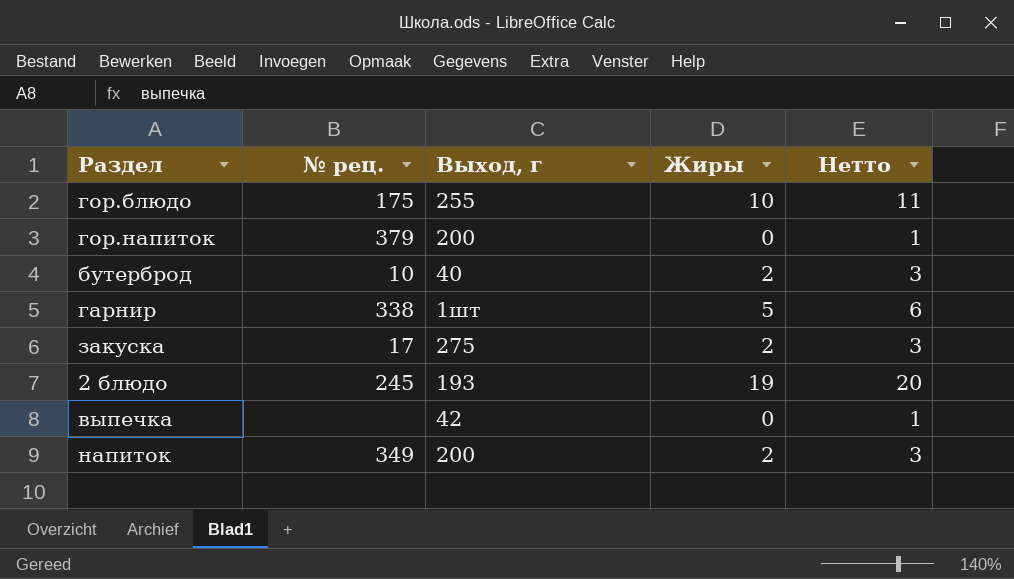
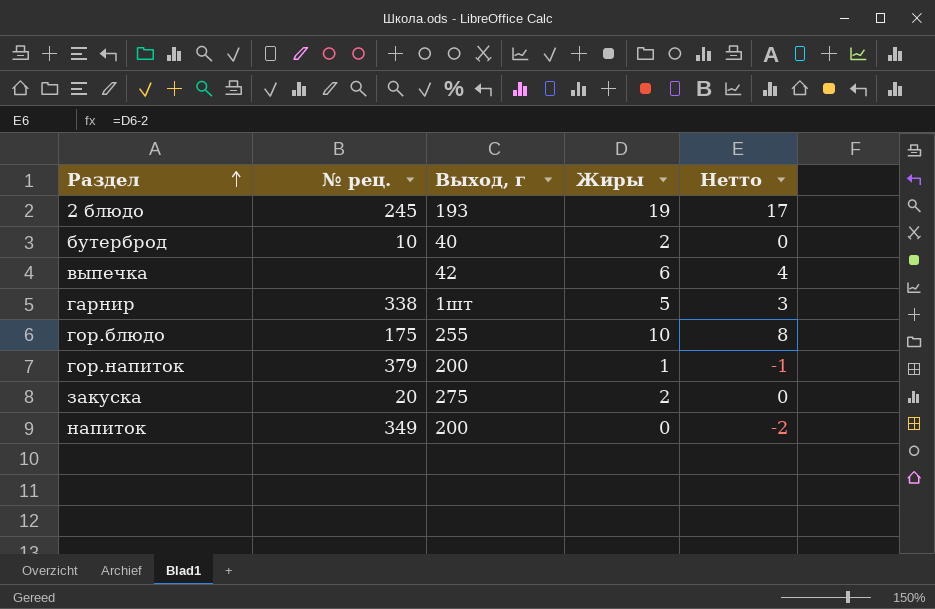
row order: none -> Раздел ascending
column Нетто | formula: [Жиры] + 1 -> [Жиры] - 2
выпечка | Жиры: 0 -> 6
гор.напиток | Жиры: 0 -> 1
закуска | № рец.: 17 -> 20
напиток | Жиры: 2 -> 0

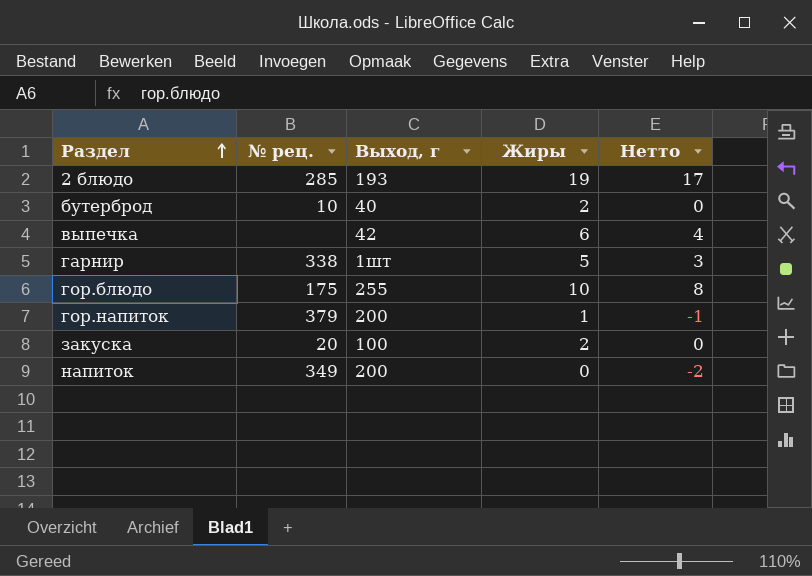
2 блюдо | № рец.: 245 -> 285
закуска | Выход, г: 275 -> 100

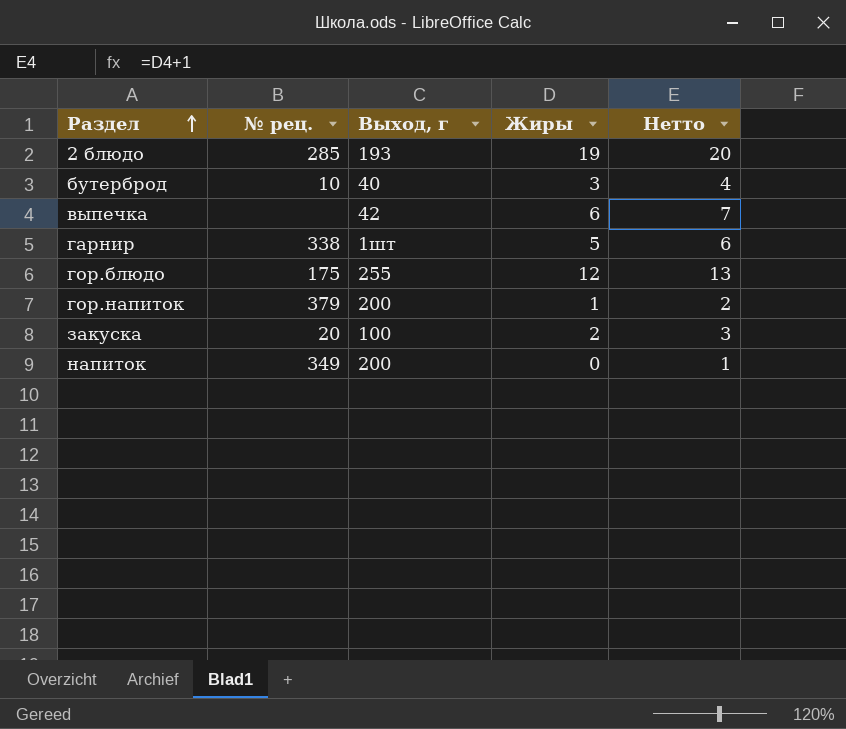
column Нетто | formula: [Жиры] - 2 -> [Жиры] + 1
бутерброд | Жиры: 2 -> 3
гор.блюдо | Жиры: 10 -> 12

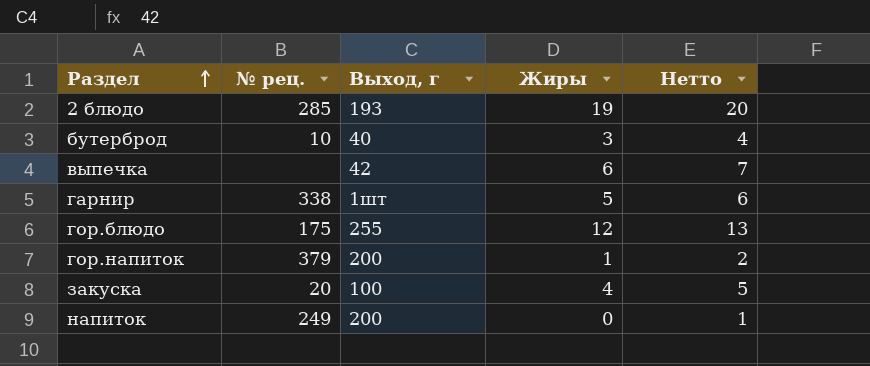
закуска | Жиры: 2 -> 4
закуска | Нетто: 3 -> 5
напиток | № рец.: 349 -> 249

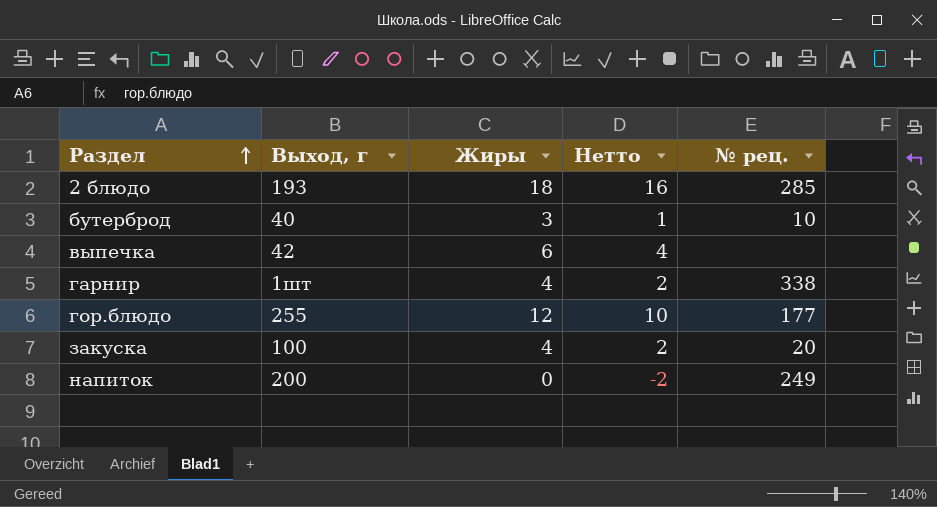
column Нетто | formula: [Жиры] + 1 -> [Жиры] - 2
column № рец. | position: 2 -> 5
row гор.напиток: 379 | 200 | 1 | 2 -> none
2 блюдо | Жиры: 19 -> 18
гарнир | Жиры: 5 -> 4
гор.блюдо | № рец.: 175 -> 177

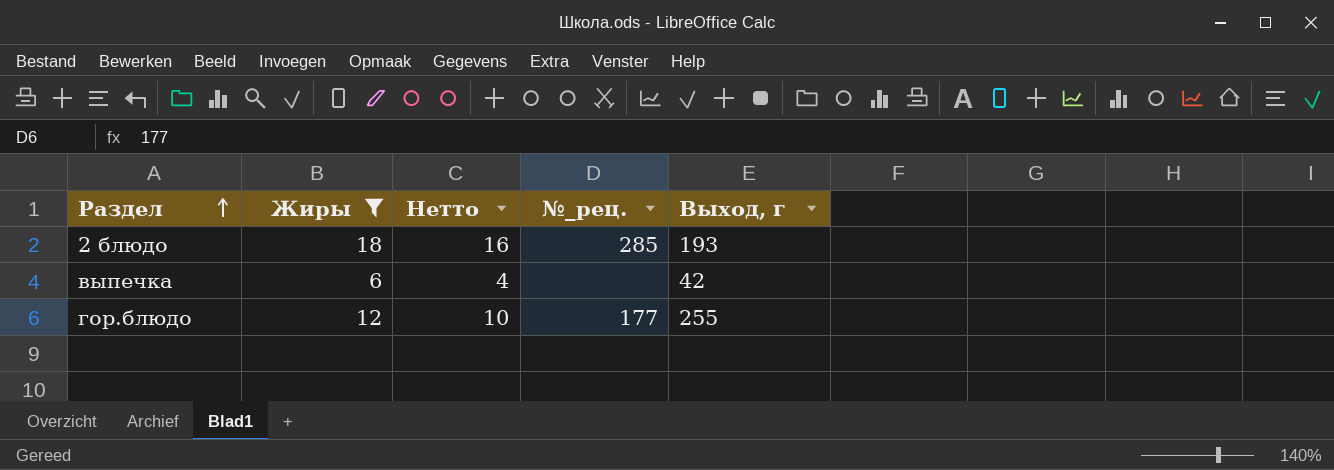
filter: none -> Жиры >= 6
column name: № рец. -> №_рец.
column Выход, г | position: 2 -> 5

